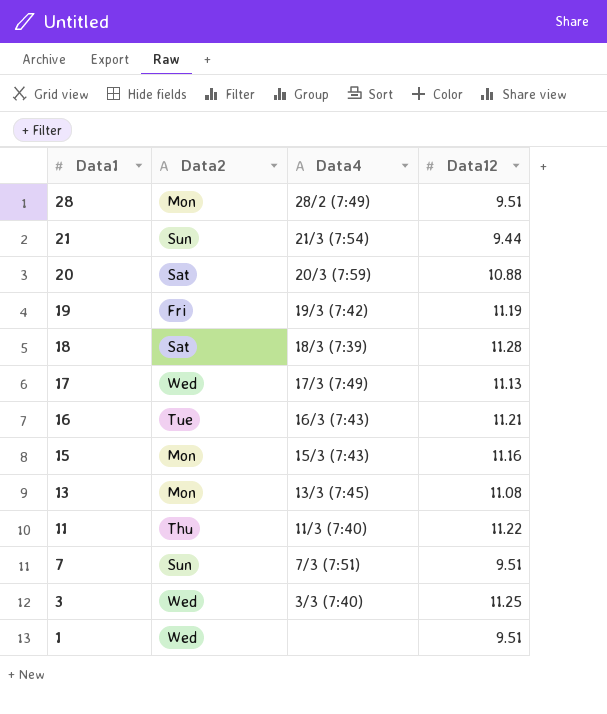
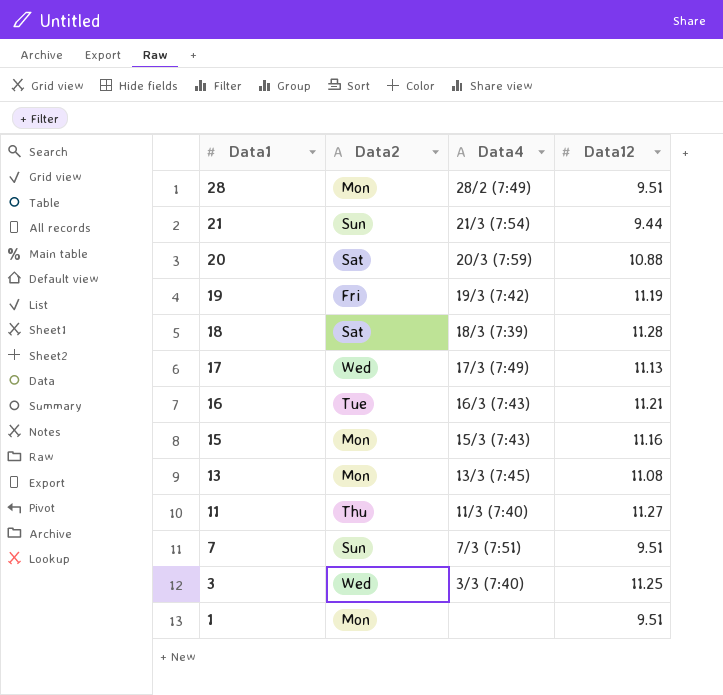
11 | Data12: 11.22 -> 11.27
1 | Data2: Wed -> Mon

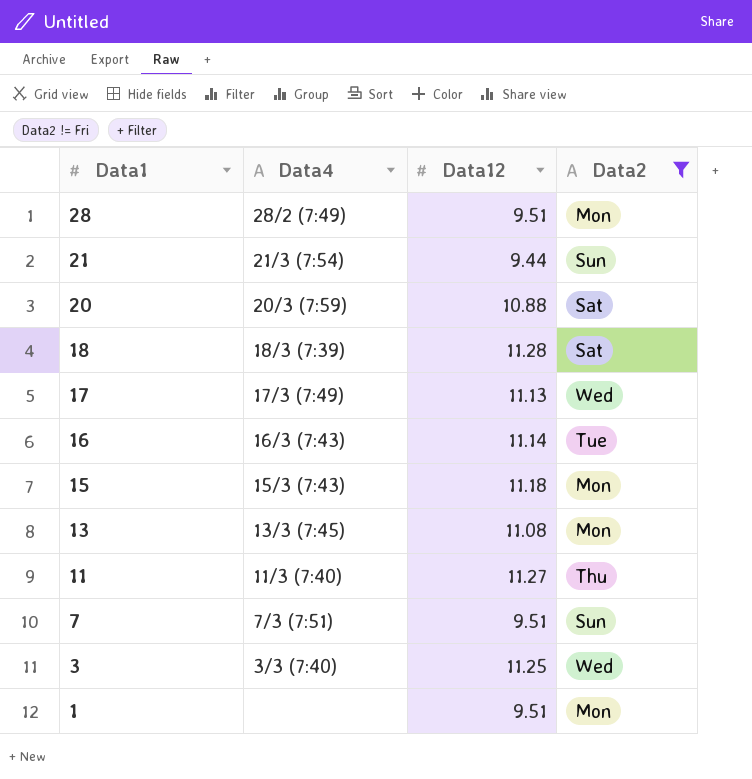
filter: none -> Data2 != Fri
column Data2 | position: 2 -> 4
16 | Data12: 11.21 -> 11.14
15 | Data12: 11.16 -> 11.18

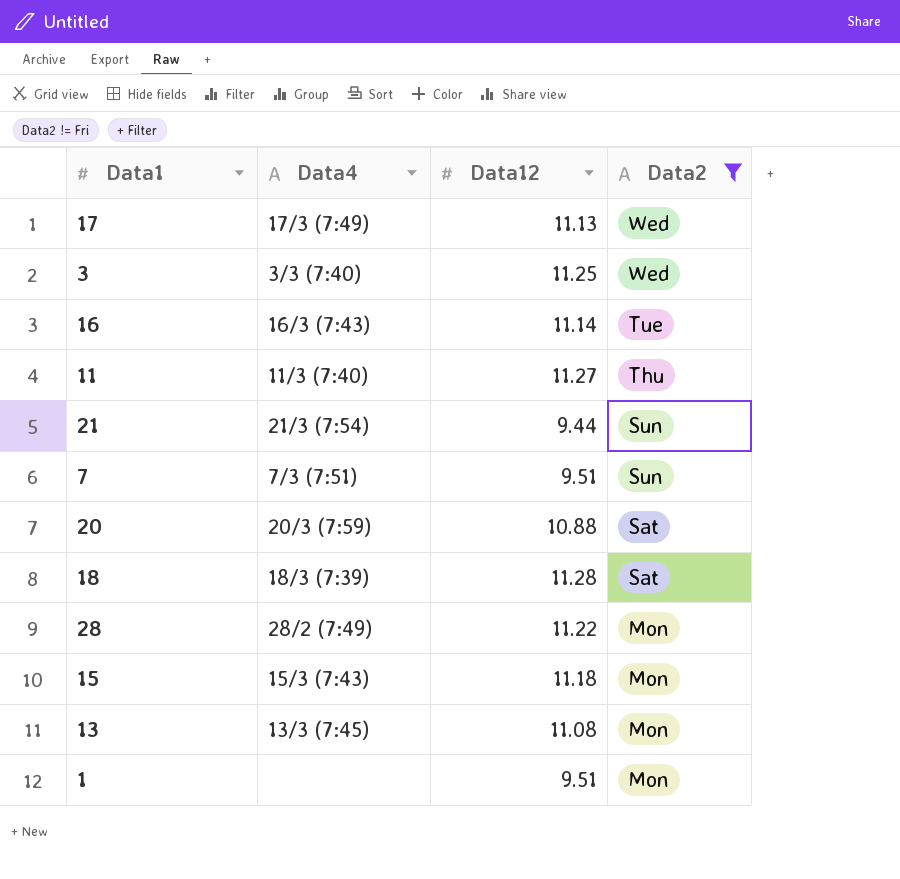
row order: Data1 descending -> Data2 descending
28 | Data12: 9.51 -> 11.22

